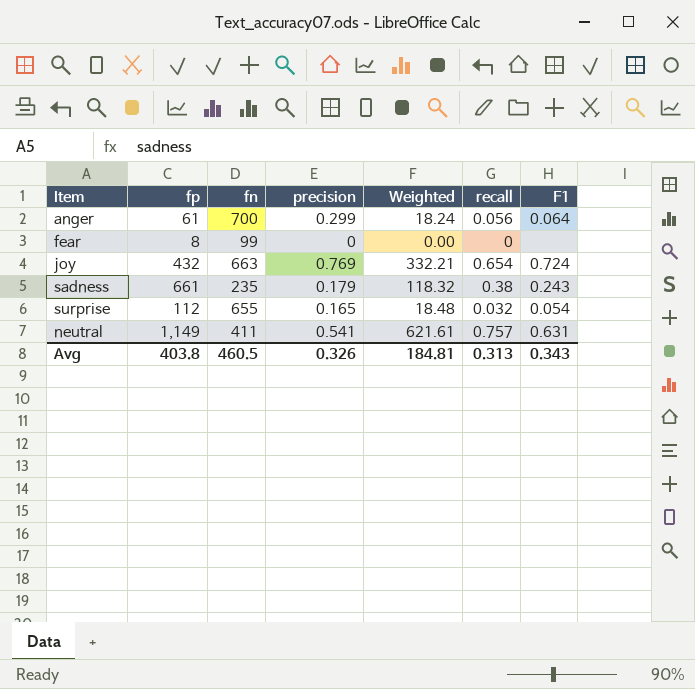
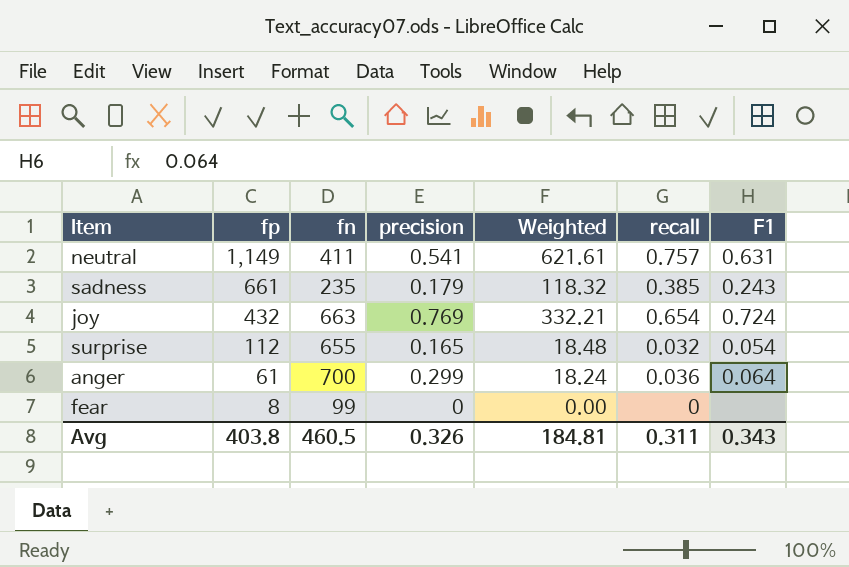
row order: none -> fp descending
sadness | recall: 0.38 -> 0.385
anger | recall: 0.056 -> 0.036
Avg | recall: 0.313 -> 0.311

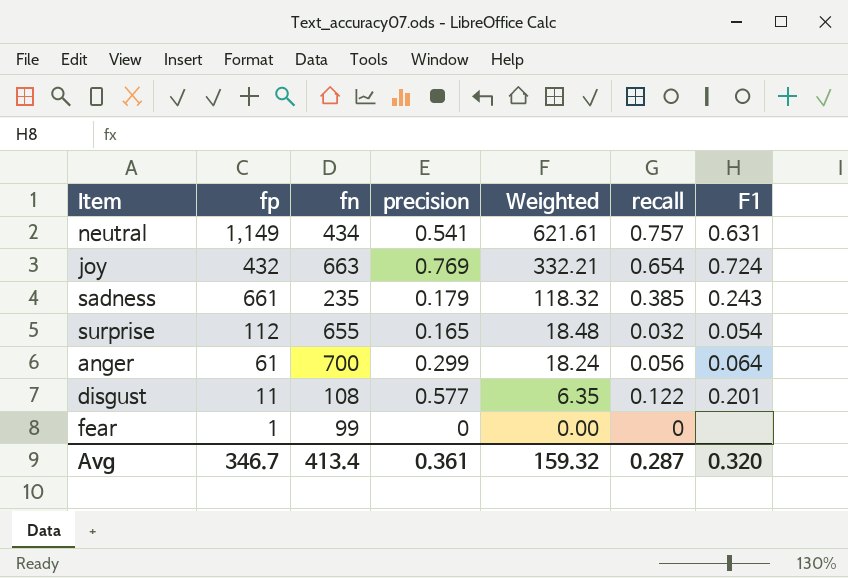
row order: fp descending -> Weighted descending
neutral | fn: 411 -> 434
anger | recall: 0.036 -> 0.056
row disgust: none -> 11 | 108 | 0.577 | 6.35 | 0.122 | 0.201
fear | fp: 8 -> 1
Avg | fp: 403.8 -> 346.7
Avg | fn: 460.5 -> 413.4
Avg | precision: 0.326 -> 0.361
Avg | Weighted: 184.81 -> 159.32
Avg | recall: 0.311 -> 0.287
Avg | F1: 0.343 -> 0.320

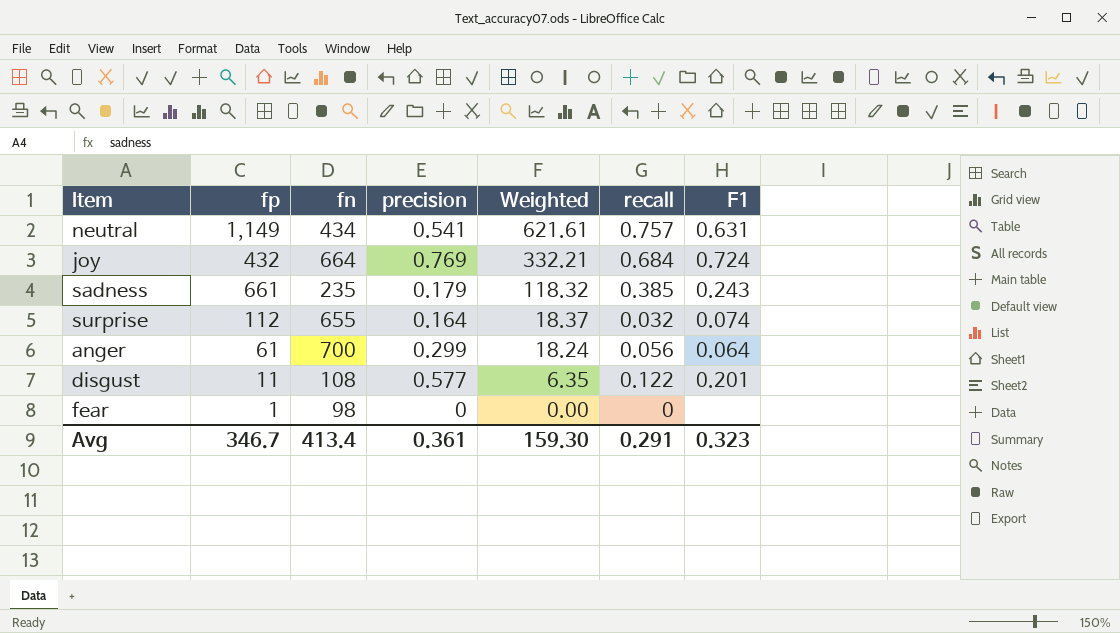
joy | fn: 663 -> 664
joy | recall: 0.654 -> 0.684
surprise | precision: 0.165 -> 0.164
surprise | Weighted: 18.48 -> 18.37
surprise | F1: 0.054 -> 0.074
fear | fn: 99 -> 98
Avg | Weighted: 159.32 -> 159.30
Avg | recall: 0.287 -> 0.291
Avg | F1: 0.320 -> 0.323

